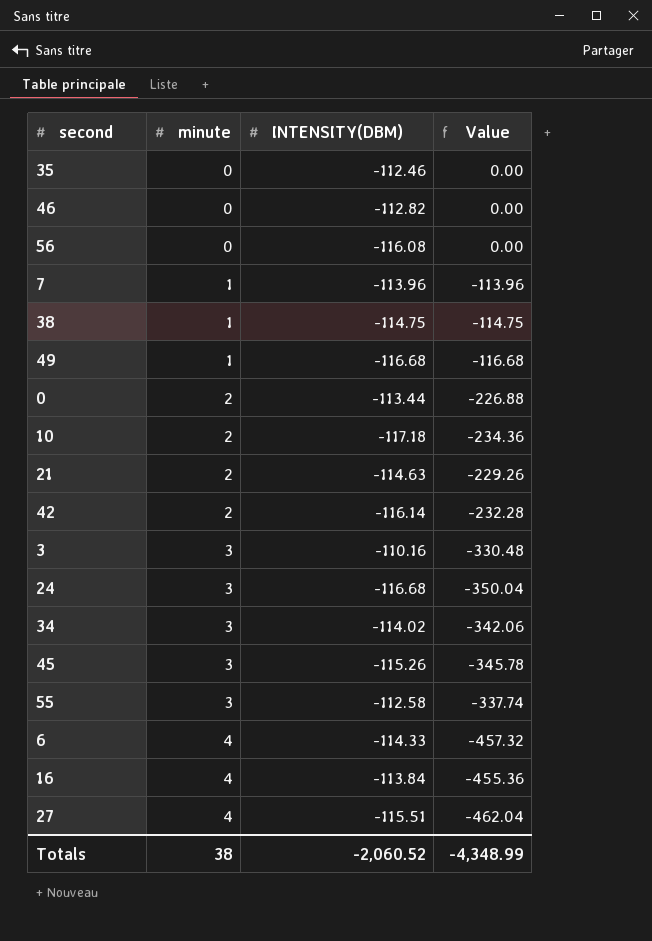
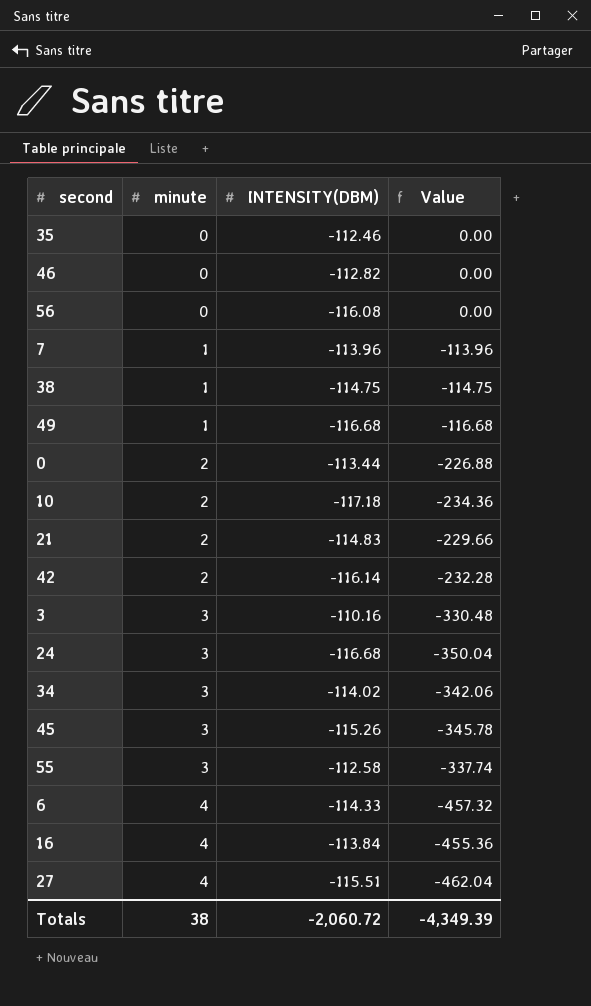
21 | INTENSITY(DBM): -114.63 -> -114.83
21 | Value: -229.26 -> -229.66
Totals | INTENSITY(DBM): -2,060.52 -> -2,060.72
Totals | Value: -4,348.99 -> -4,349.39

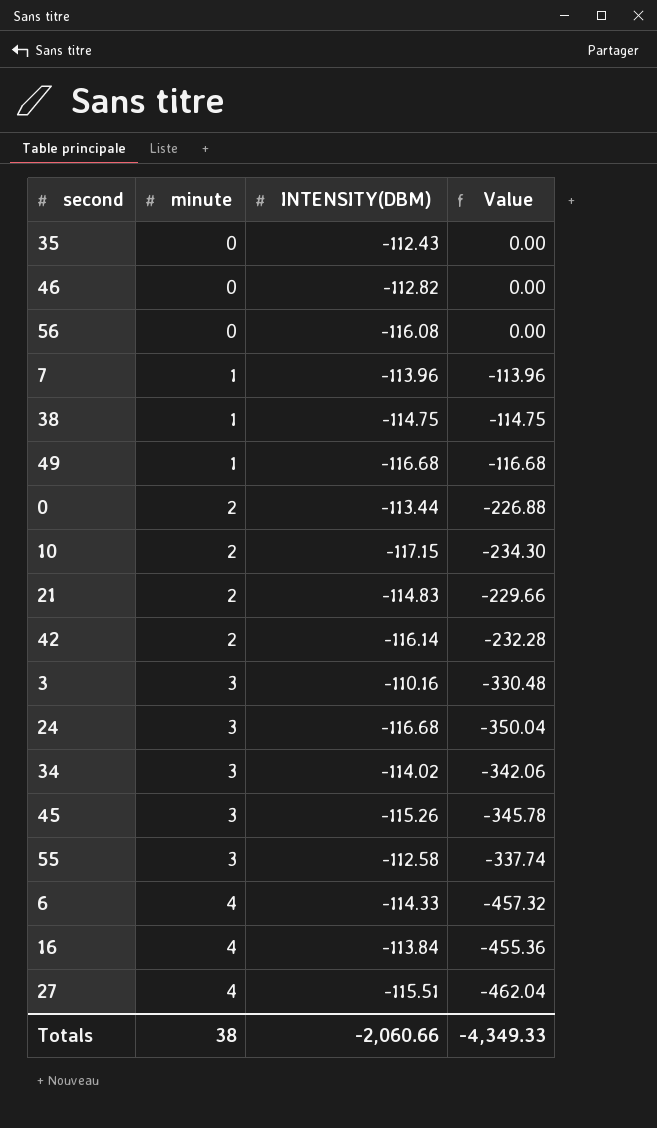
35 | INTENSITY(DBM): -112.46 -> -112.43
10 | INTENSITY(DBM): -117.18 -> -117.15
10 | Value: -234.36 -> -234.30
Totals | INTENSITY(DBM): -2,060.72 -> -2,060.66
Totals | Value: -4,349.39 -> -4,349.33

